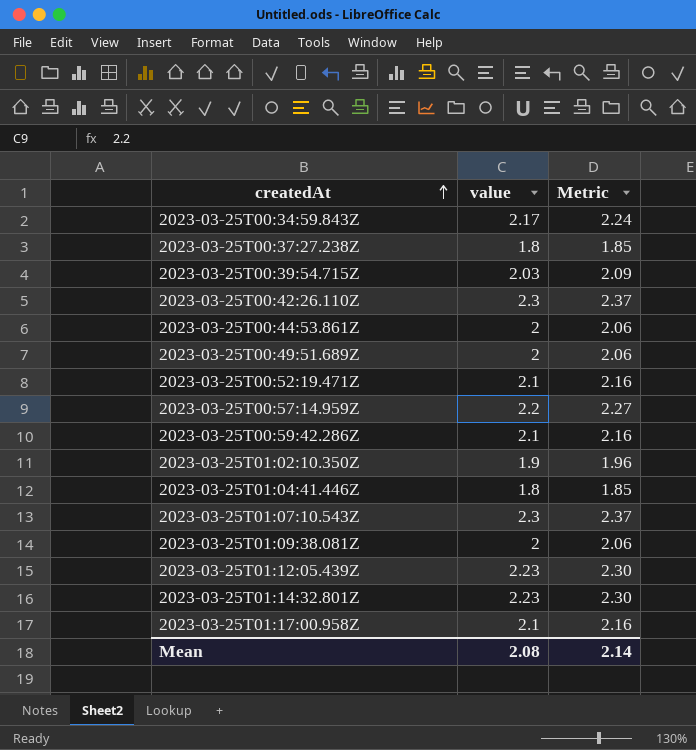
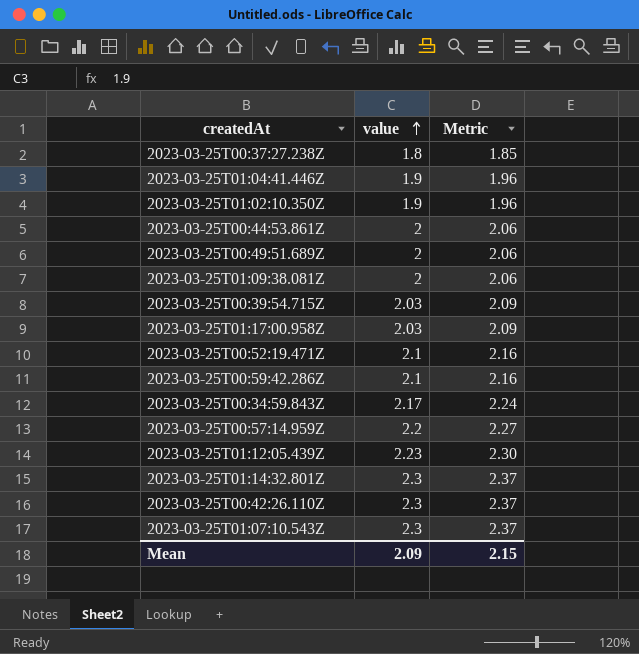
row order: createdAt ascending -> value ascending
2023-03-25T01:04:41.446Z | value: 1.8 -> 1.9
2023-03-25T01:04:41.446Z | Metric: 1.85 -> 1.96
2023-03-25T01:17:00.958Z | value: 2.1 -> 2.03
2023-03-25T01:17:00.958Z | Metric: 2.16 -> 2.09
2023-03-25T01:14:32.801Z | value: 2.23 -> 2.3
2023-03-25T01:14:32.801Z | Metric: 2.30 -> 2.37
Mean | value: 2.08 -> 2.09
Mean | Metric: 2.14 -> 2.15

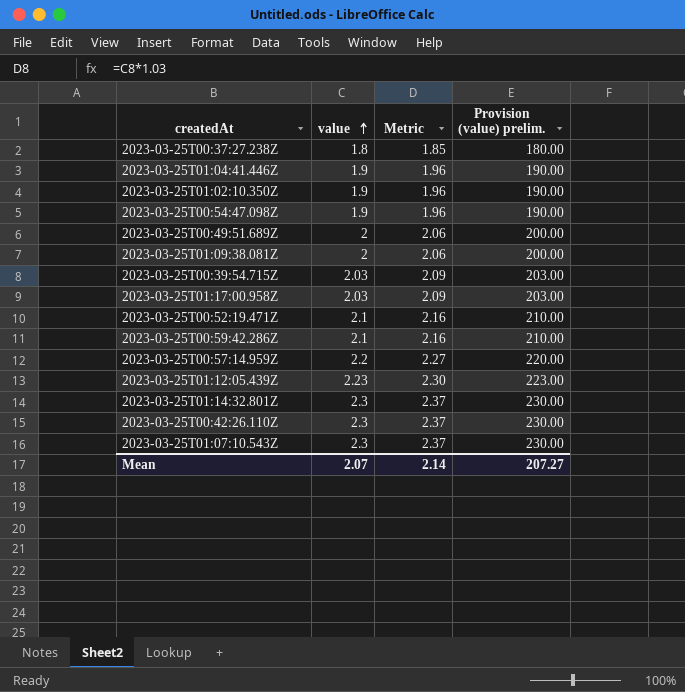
column Provision (value) prelim. | formula: none -> [value] * 100
row 2023-03-25T00:44:53.861Z: 2 | 2.06 -> none
row 2023-03-25T00:34:59.843Z: 2.17 | 2.24 -> none
row 2023-03-25T00:54:47.098Z: none -> 1.9 | 1.96 | 190.00
Mean | value: 2.09 -> 2.07
Mean | Metric: 2.15 -> 2.14

